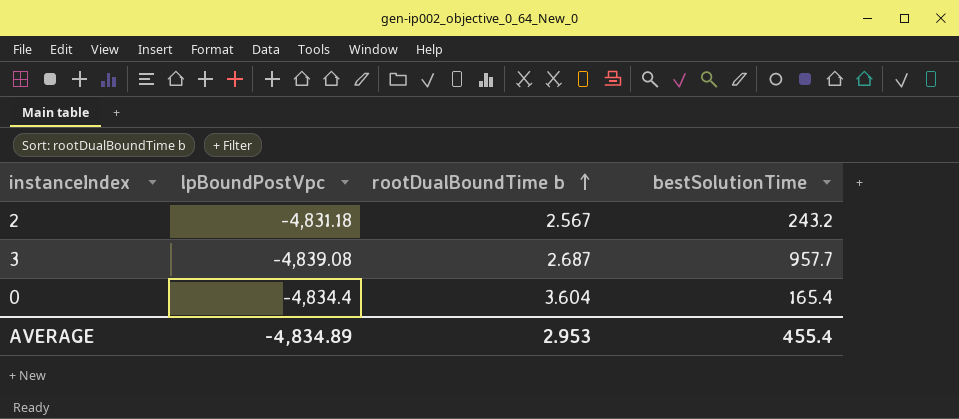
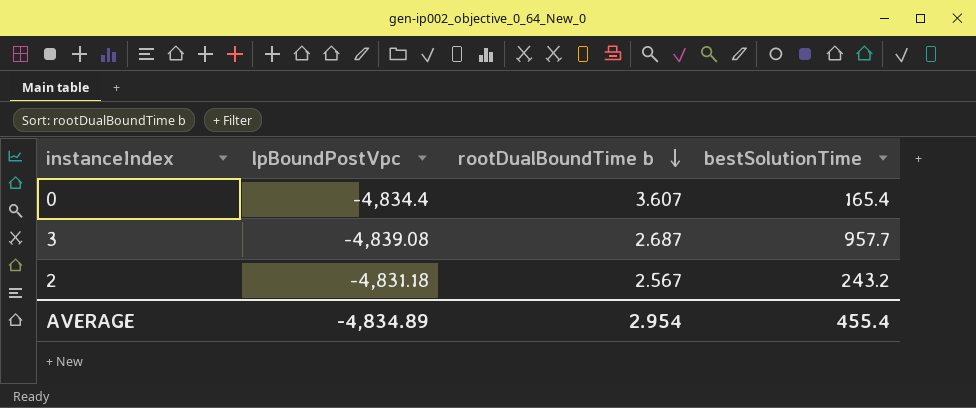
row order: rootDualBoundTime b ascending -> rootDualBoundTime b descending
0 | rootDualBoundTime b: 3.604 -> 3.607
AVERAGE | rootDualBoundTime b: 2.953 -> 2.954

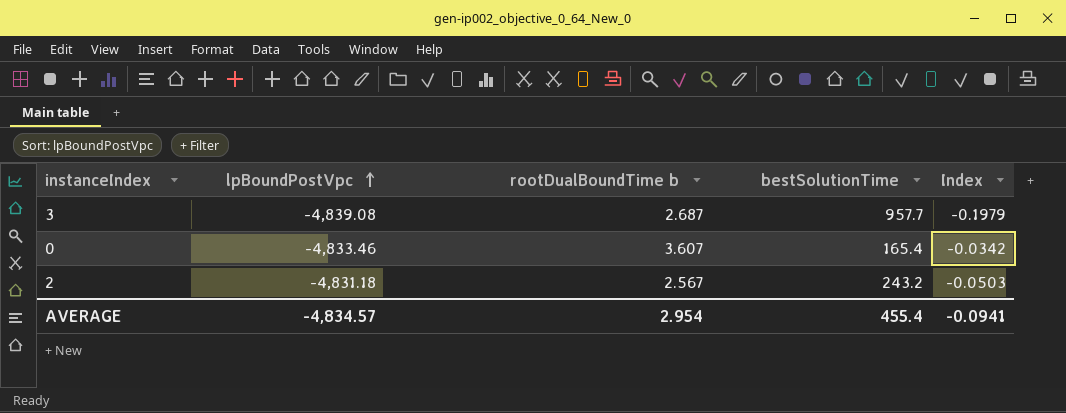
row order: rootDualBoundTime b descending -> lpBoundPostVpc ascending
column Index | formula: none -> [bestSolutionTime] / [lpBoundPostVpc]
0 | lpBoundPostVpc: -4,834.4 -> -4,833.46
AVERAGE | lpBoundPostVpc: -4,834.89 -> -4,834.57

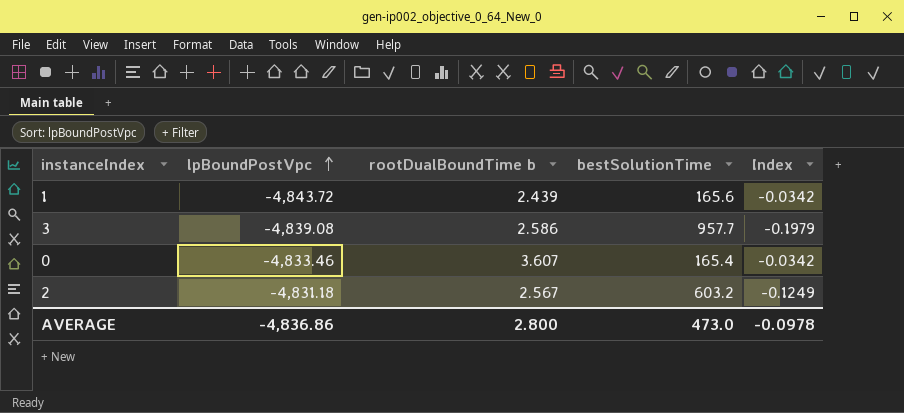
row 1: none -> -4,843.72 | 2.439 | 165.6 | -0.0342
3 | rootDualBoundTime b: 2.687 -> 2.586
2 | bestSolutionTime: 243.2 -> 603.2
2 | Index: -0.0503 -> -0.1249
AVERAGE | lpBoundPostVpc: -4,834.57 -> -4,836.86
AVERAGE | rootDualBoundTime b: 2.954 -> 2.800
AVERAGE | bestSolutionTime: 455.4 -> 473.0
AVERAGE | Index: -0.0941 -> -0.0978

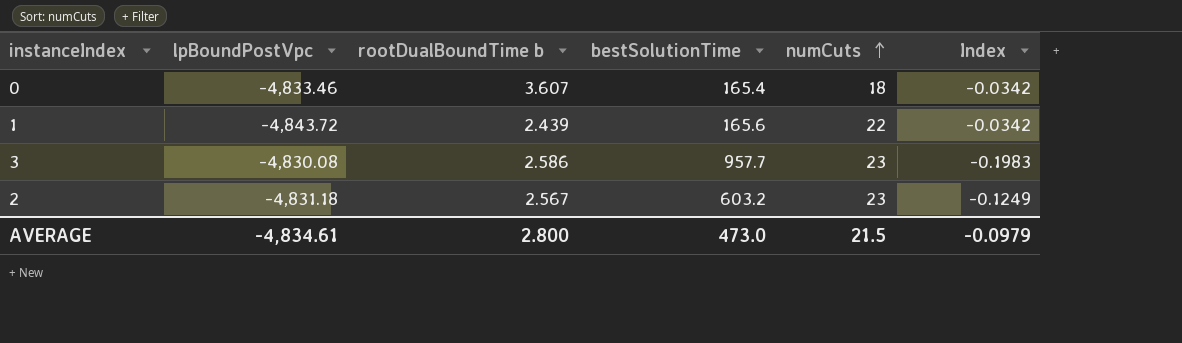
row order: lpBoundPostVpc ascending -> numCuts ascending
column numCuts | position: none -> 5
3 | lpBoundPostVpc: -4,839.08 -> -4,830.08
3 | Index: -0.1979 -> -0.1983
AVERAGE | lpBoundPostVpc: -4,836.86 -> -4,834.61
AVERAGE | Index: -0.0978 -> -0.0979

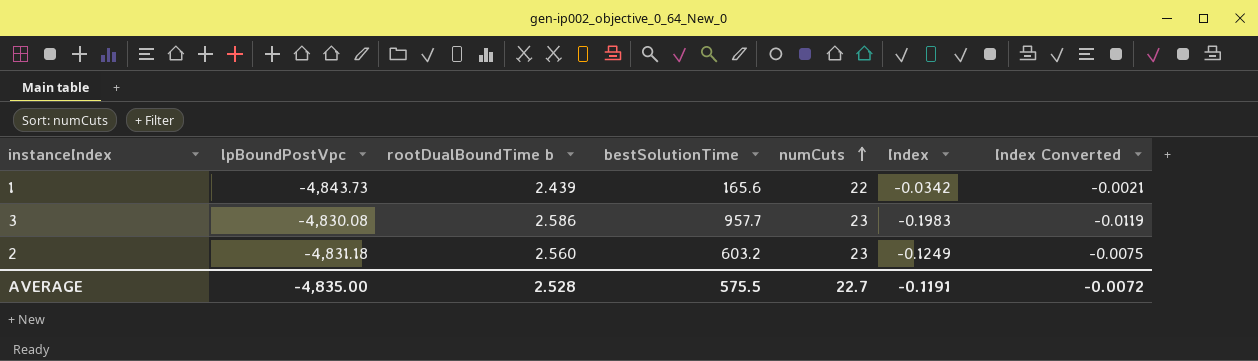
column Index Converted | formula: none -> [Index] * 0.06
row 0: -4,833.46 | 3.607 | 165.4 | 18 | -0.0342 -> none
1 | lpBoundPostVpc: -4,843.72 -> -4,843.73
2 | rootDualBoundTime b: 2.567 -> 2.560
AVERAGE | lpBoundPostVpc: -4,834.61 -> -4,835.00
AVERAGE | rootDualBoundTime b: 2.800 -> 2.528
AVERAGE | bestSolutionTime: 473.0 -> 575.5
AVERAGE | numCuts: 21.5 -> 22.7
AVERAGE | Index: -0.0979 -> -0.1191

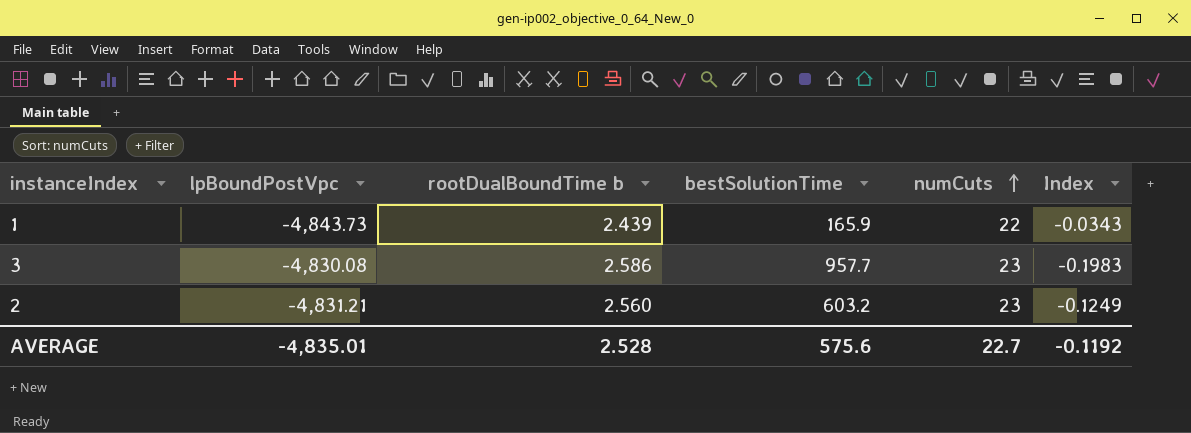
column Index Converted | formula: [Index] * 0.06 -> none
1 | bestSolutionTime: 165.6 -> 165.9
1 | Index: -0.0342 -> -0.0343
2 | lpBoundPostVpc: -4,831.18 -> -4,831.21
AVERAGE | lpBoundPostVpc: -4,835.00 -> -4,835.01
AVERAGE | bestSolutionTime: 575.5 -> 575.6
AVERAGE | Index: -0.1191 -> -0.1192

